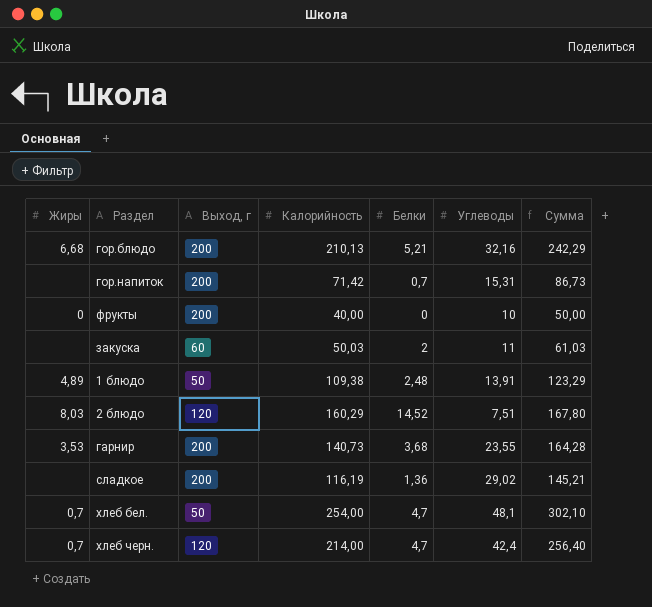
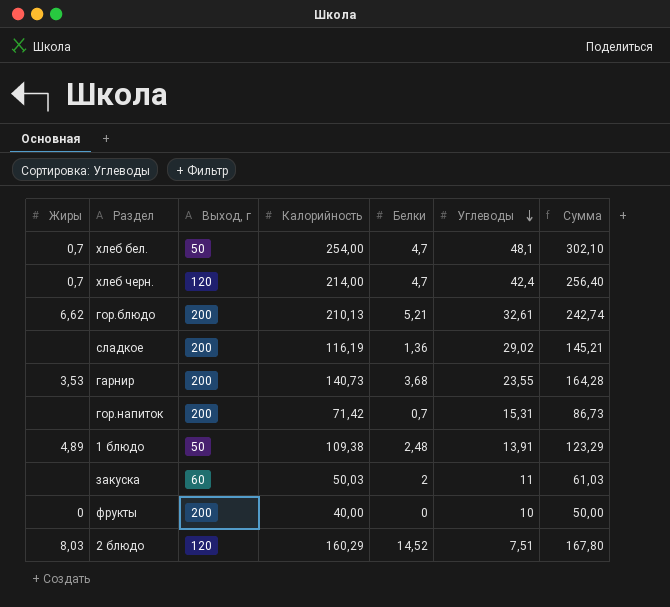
row order: none -> Углеводы descending
гор.блюдо | Жиры: 6,68 -> 6,62
гор.блюдо | Углеводы: 32,16 -> 32,61
гор.блюдо | Сумма: 242,29 -> 242,74

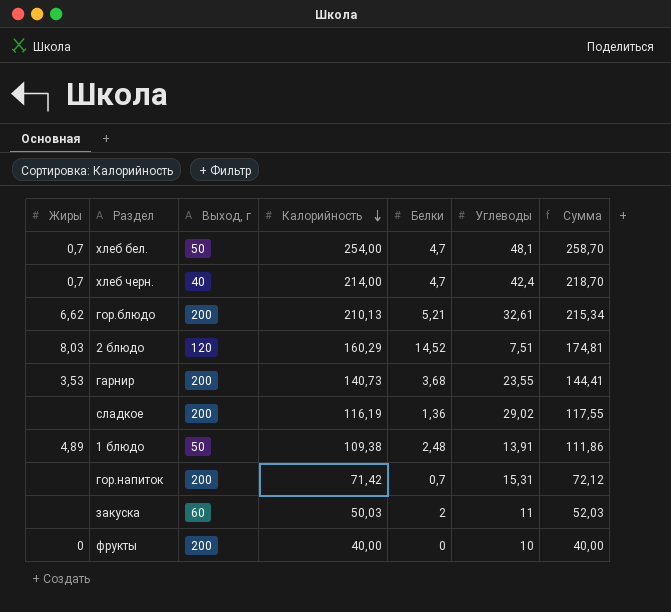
row order: Углеводы descending -> Калорийность descending
column Сумма | formula: [Калорийность] + [Углеводы] -> [Калорийность] + [Белки]
хлеб черн. | Выход, г: 120 -> 40

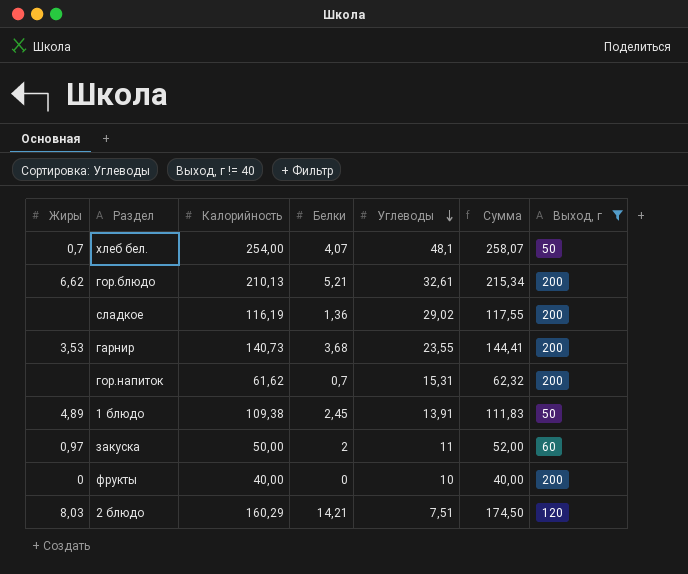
filter: none -> Выход, г != 40
row order: Калорийность descending -> Углеводы descending
column Выход, г | position: 3 -> 7
хлеб бел. | Белки: 4,7 -> 4,07
хлеб бел. | Сумма: 258,70 -> 258,07
гор.напиток | Калорийность: 71,42 -> 61,62
гор.напиток | Сумма: 72,12 -> 62,32
1 блюдо | Белки: 2,48 -> 2,45
1 блюдо | Сумма: 111,86 -> 111,83
закуска | Жиры: none -> 0,97
закуска | Калорийность: 50,03 -> 50,00
закуска | Сумма: 52,03 -> 52,00
2 блюдо | Белки: 14,52 -> 14,21
2 блюдо | Сумма: 174,81 -> 174,50

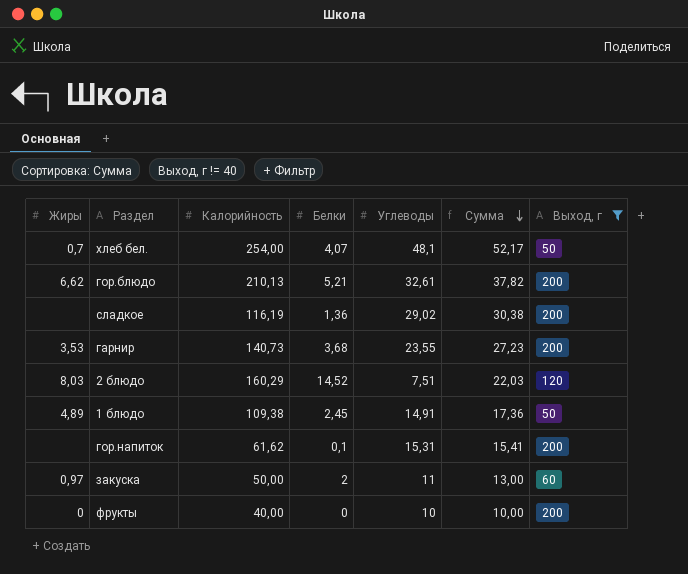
row order: Углеводы descending -> Сумма descending
column Сумма | formula: [Калорийность] + [Белки] -> [Белки] + [Углеводы]
2 блюдо | Белки: 14,21 -> 14,52
1 блюдо | Углеводы: 13,91 -> 14,91
гор.напиток | Белки: 0,7 -> 0,1

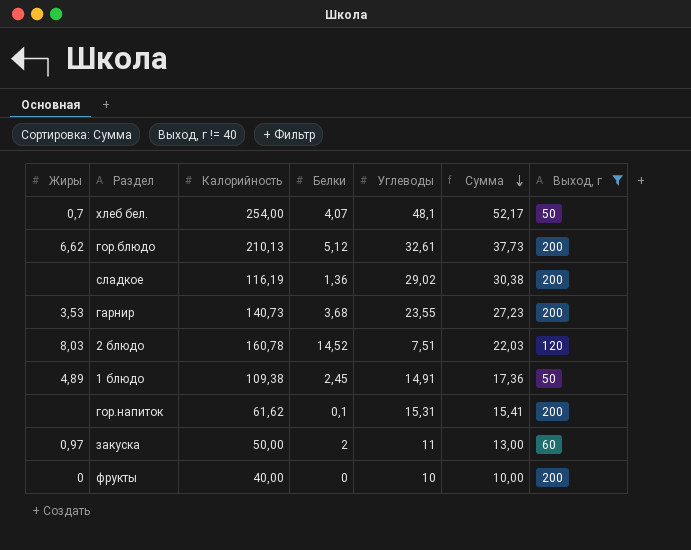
гор.блюдо | Белки: 5,21 -> 5,12
гор.блюдо | Сумма: 37,82 -> 37,73
2 блюдо | Калорийность: 160,29 -> 160,78

